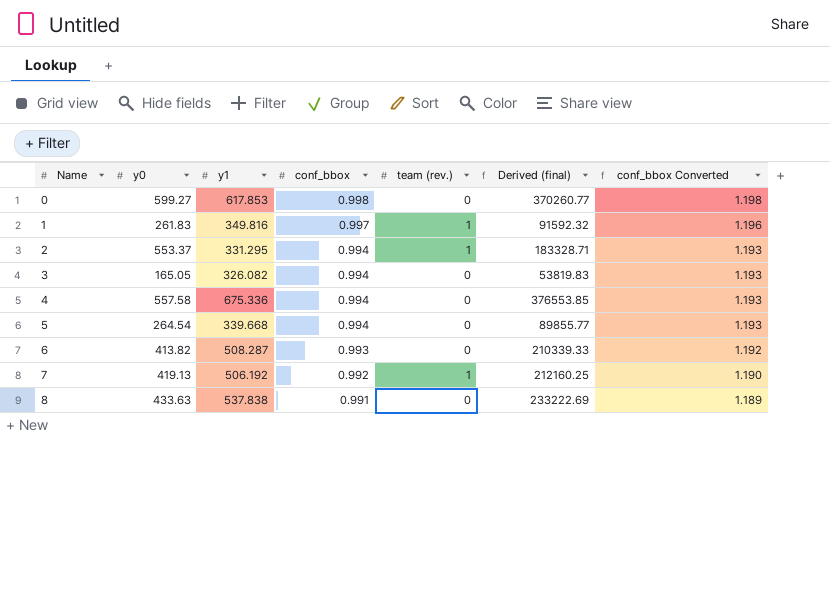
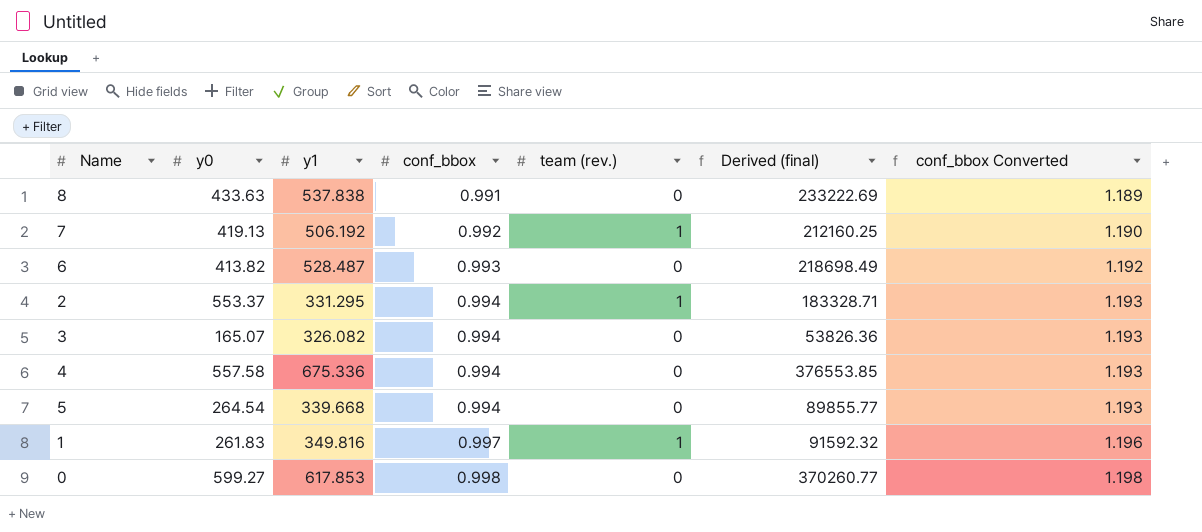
row order: Name ascending -> conf_bbox ascending
6 | y1: 508.287 -> 528.487
6 | Derived (final): 210339.33 -> 218698.49
3 | y0: 165.05 -> 165.07
3 | Derived (final): 53819.83 -> 53826.36

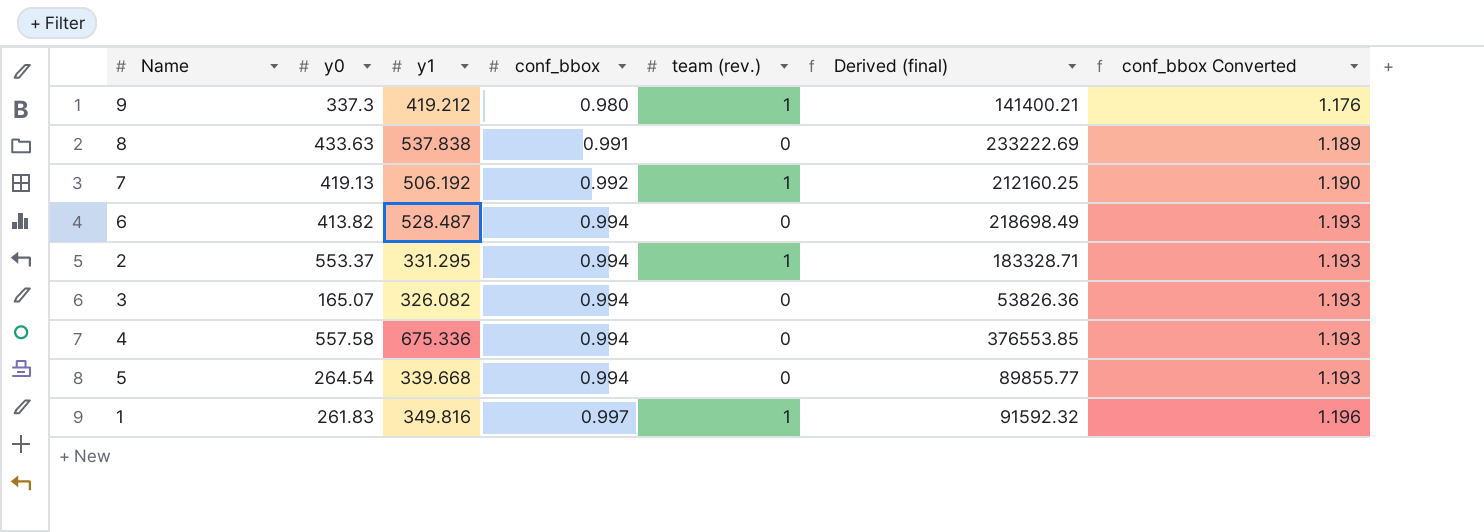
row 0: 599.27 | 617.853 | 0.998 | 0 | 370260.77 | 1.198 -> none
row 9: none -> 337.3 | 419.212 | 0.980 | 1 | 141400.21 | 1.176
6 | conf_bbox: 0.993 -> 0.994
6 | conf_bbox Converted: 1.192 -> 1.193

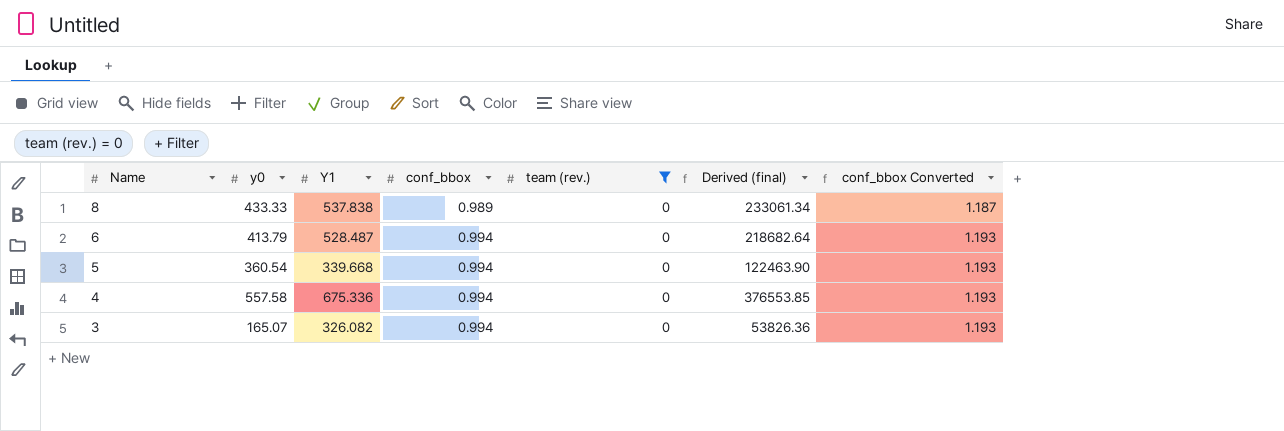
filter: none -> team (rev.) = 0
row order: conf_bbox ascending -> Name descending
column name: y1 -> Y1
8 | y0: 433.63 -> 433.33
8 | conf_bbox: 0.991 -> 0.989
8 | Derived (final): 233222.69 -> 233061.34
8 | conf_bbox Converted: 1.189 -> 1.187
6 | y0: 413.82 -> 413.79
6 | Derived (final): 218698.49 -> 218682.64
5 | y0: 264.54 -> 360.54
5 | Derived (final): 89855.77 -> 122463.90

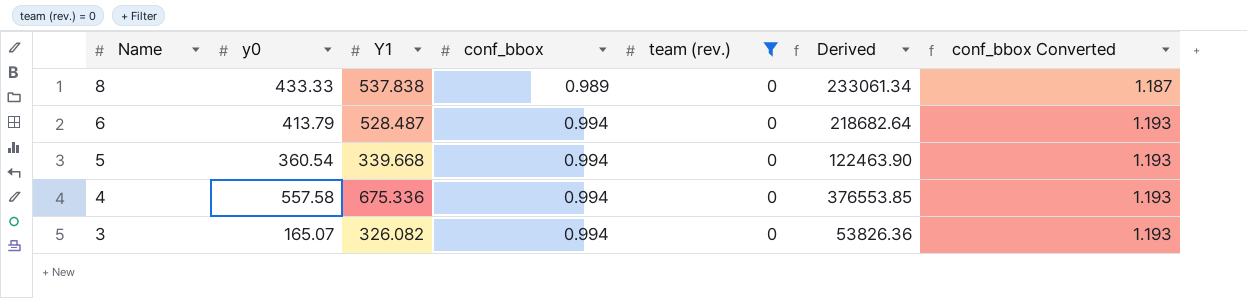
column name: Derived (final) -> Derived

